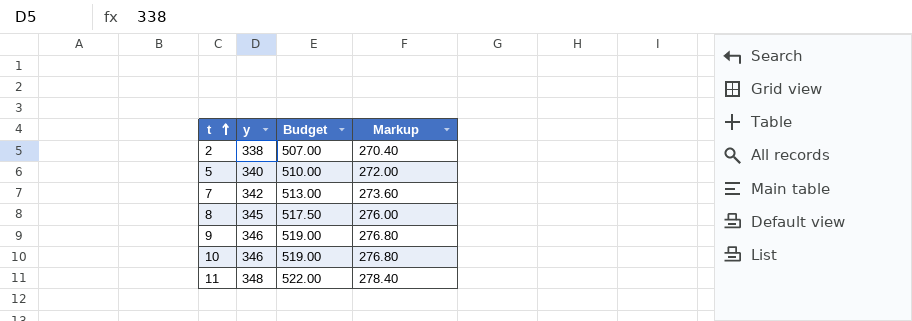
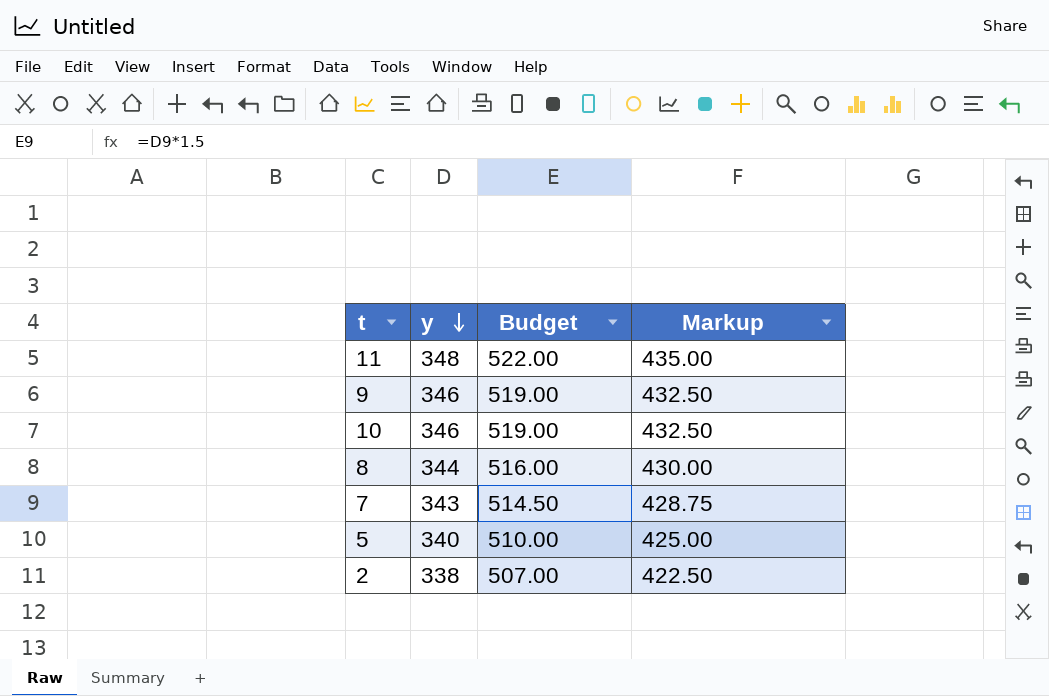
row order: t ascending -> y descending
column Markup | formula: [y] * 0.8 -> [y] * 1.25
8 | y: 345 -> 344
8 | Budget: 517.50 -> 516.00
7 | y: 342 -> 343
7 | Budget: 513.00 -> 514.50

